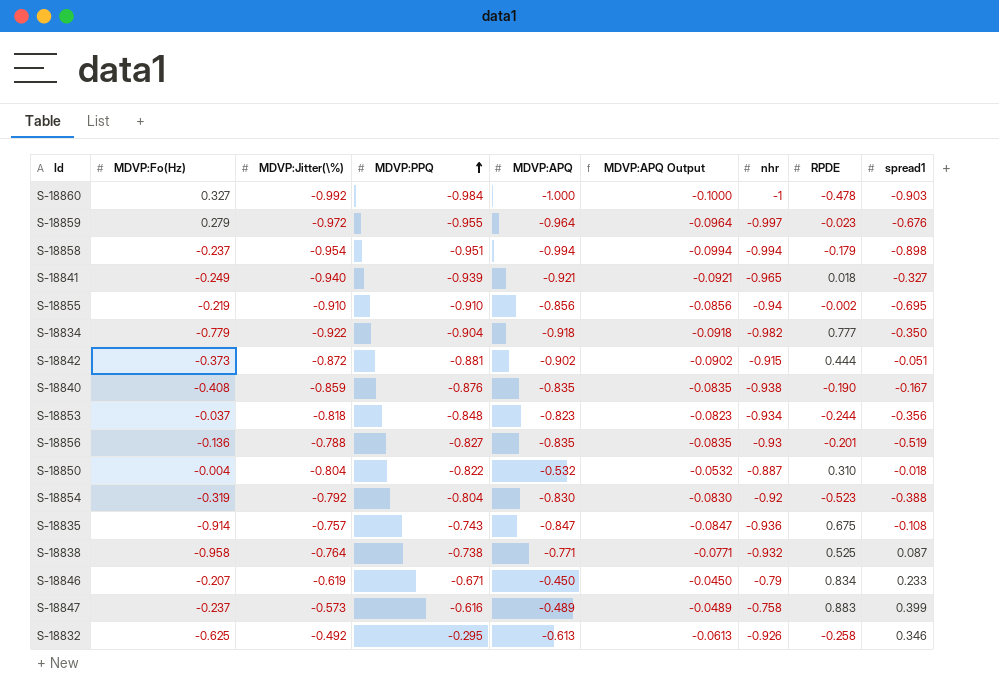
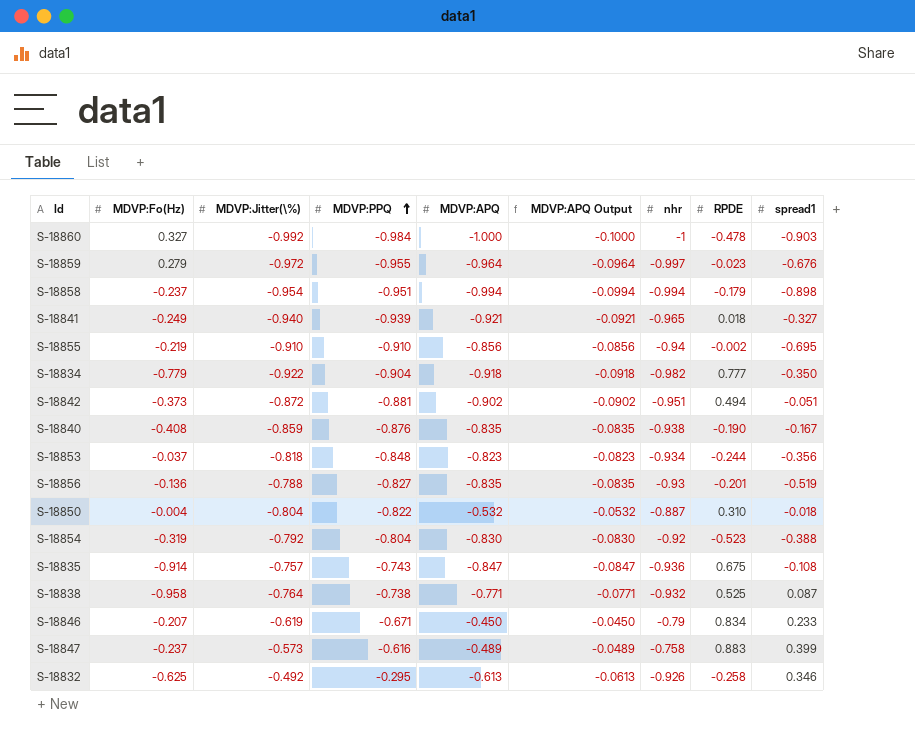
S-18842 | nhr: -0.915 -> -0.951
S-18842 | RPDE: 0.444 -> 0.494

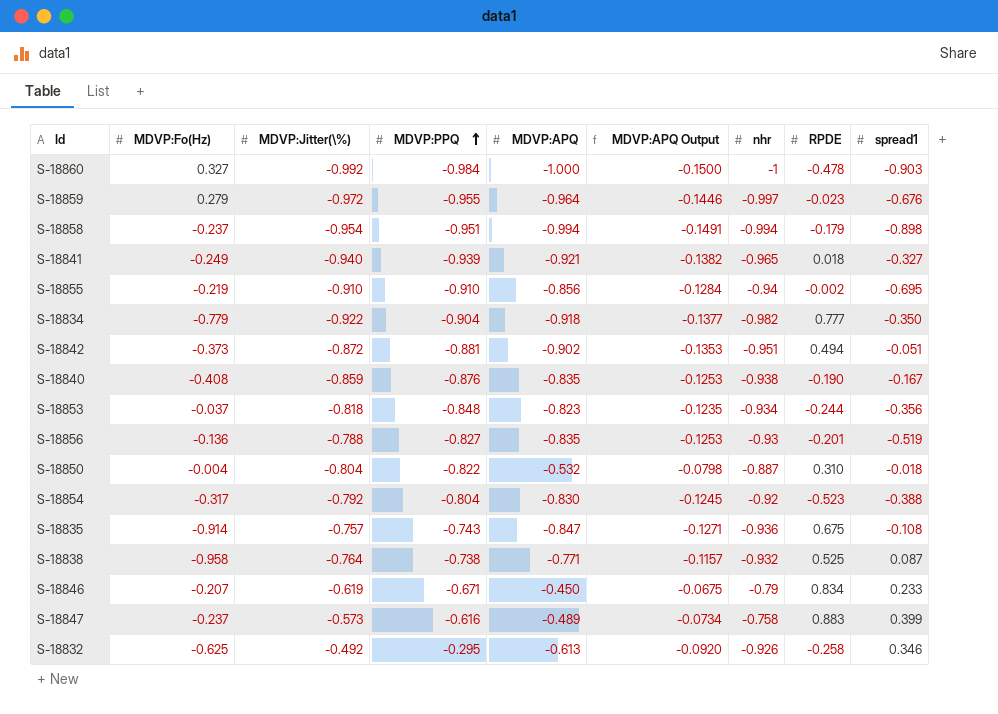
column MDVP:APQ Output | formula: [MDVP:APQ] * 0.1 -> [MDVP:APQ] * 0.15
S-18854 | MDVP:Fo(Hz): -0.319 -> -0.317

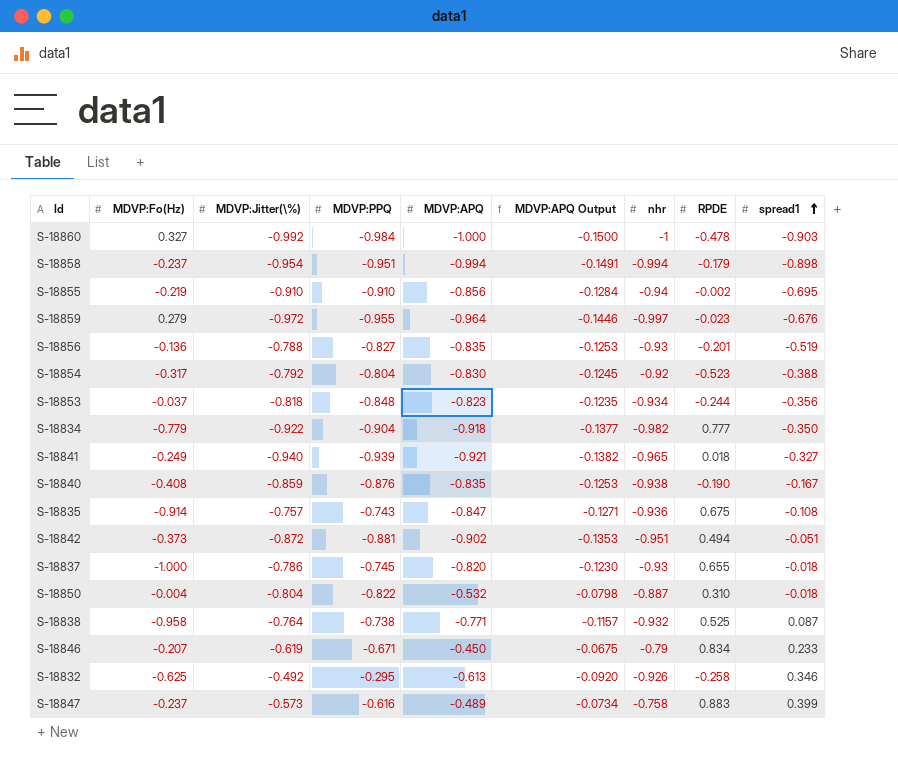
row order: MDVP:PPQ ascending -> spread1 ascending
row S-18837: none -> -1.000 | -0.786 | -0.745 | -0.820 | -0.1230 | -0.93 | 0.655 | -0.018

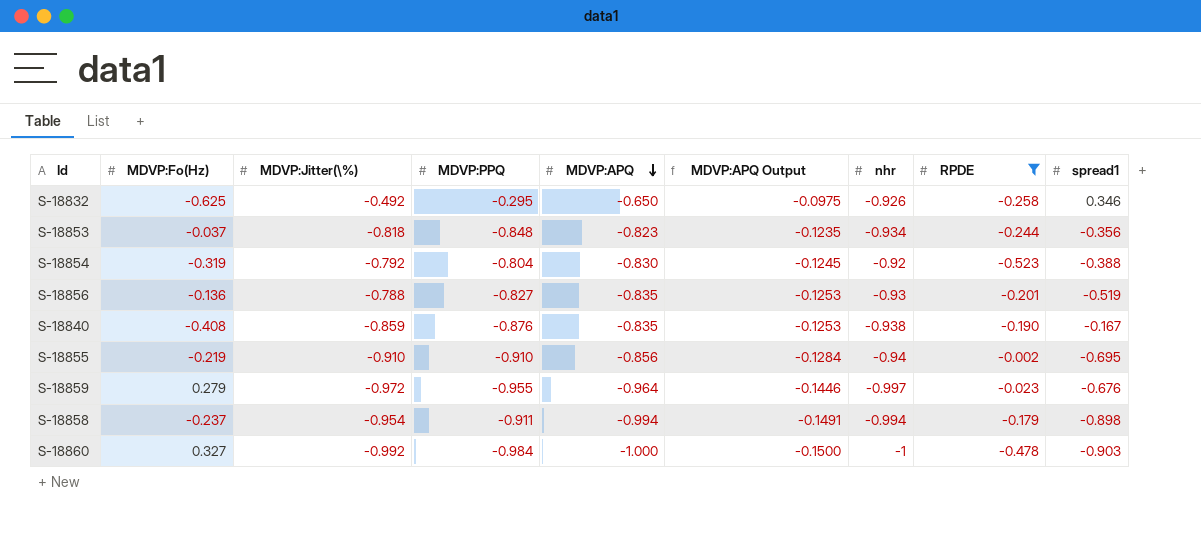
filter: none -> RPDE <= -0.002
row order: spread1 ascending -> MDVP:APQ descending
S-18832 | MDVP:APQ: -0.613 -> -0.650
S-18832 | MDVP:APQ Output: -0.0920 -> -0.0975
S-18854 | MDVP:Fo(Hz): -0.317 -> -0.319
S-18858 | MDVP:PPQ: -0.951 -> -0.911

